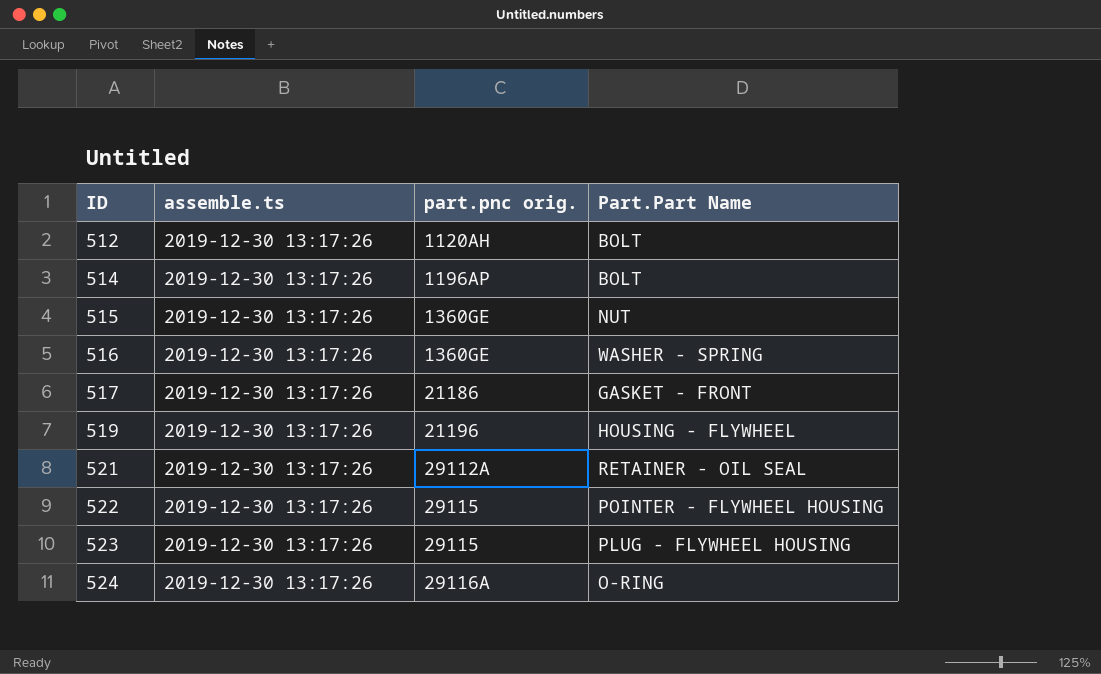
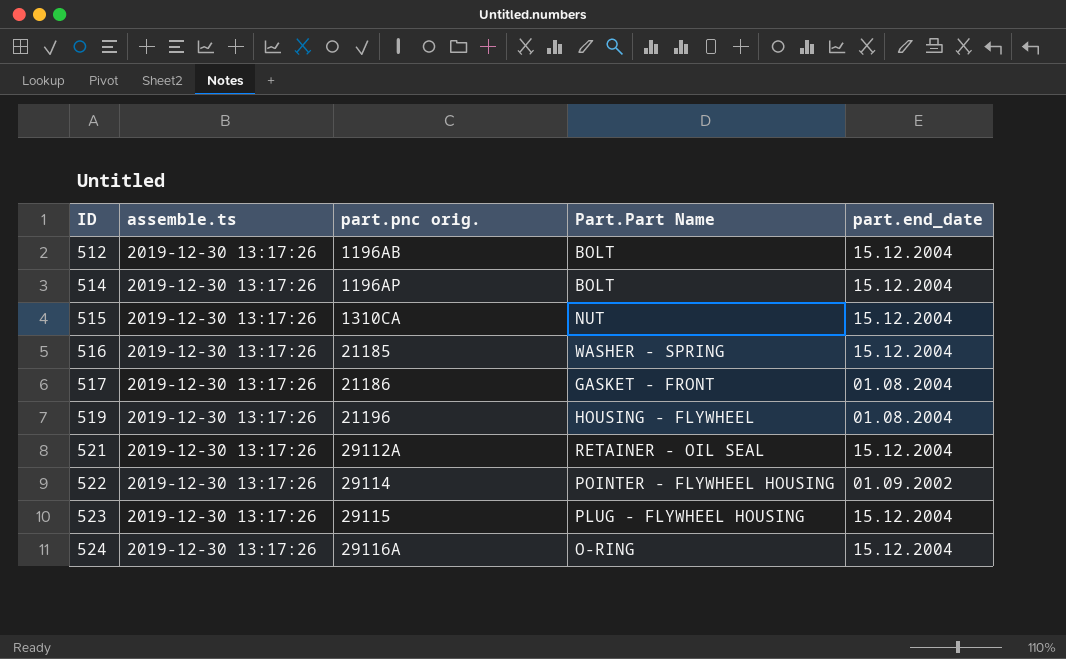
column part.end_date | position: none -> 5
512 | part.pnc orig.: 1120AH -> 1196AB
515 | part.pnc orig.: 1360GE -> 1310CA
516 | part.pnc orig.: 1360GE -> 21185
522 | part.pnc orig.: 29115 -> 29114

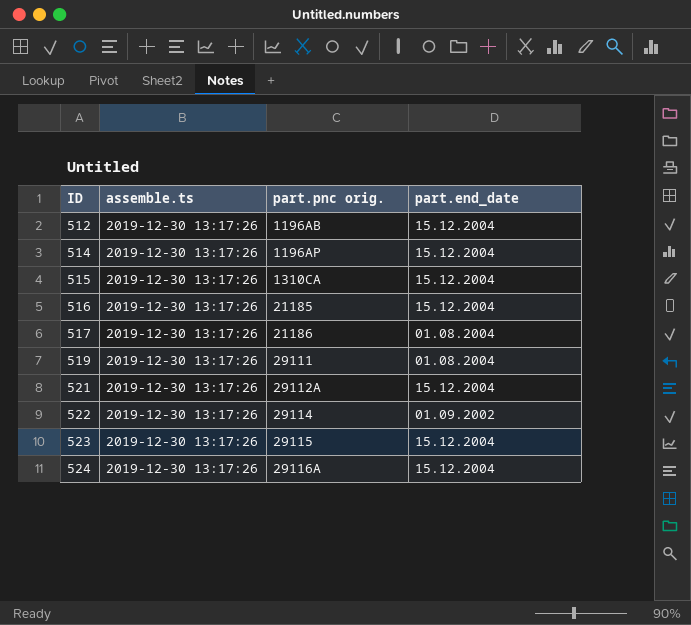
column Part.Part Name | position: 4 -> none
519 | part.pnc orig.: 21196 -> 29111

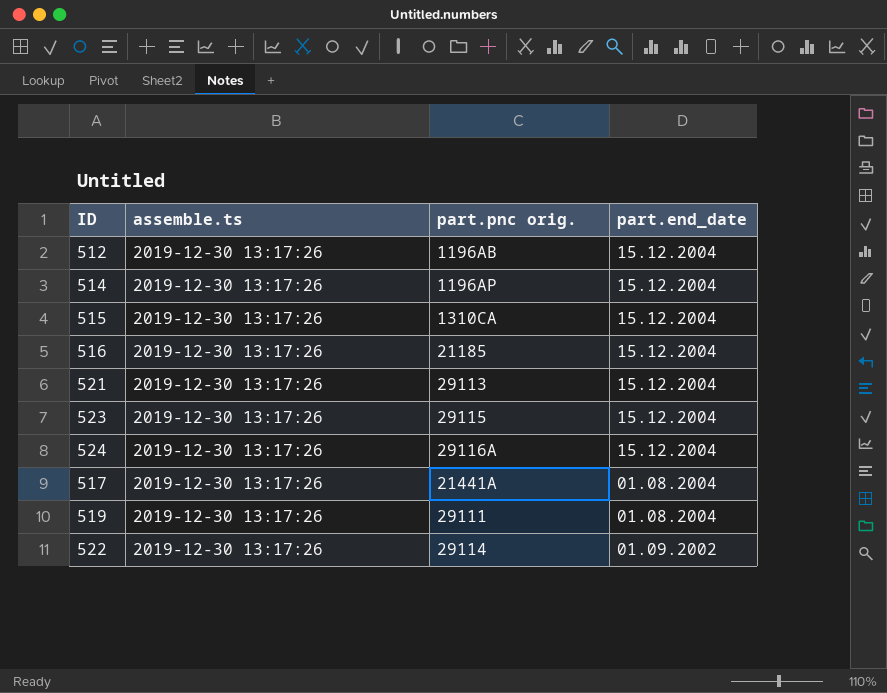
row order: ID ascending -> part.end_date descending
521 | part.pnc orig.: 29112A -> 29113
517 | part.pnc orig.: 21186 -> 21441A

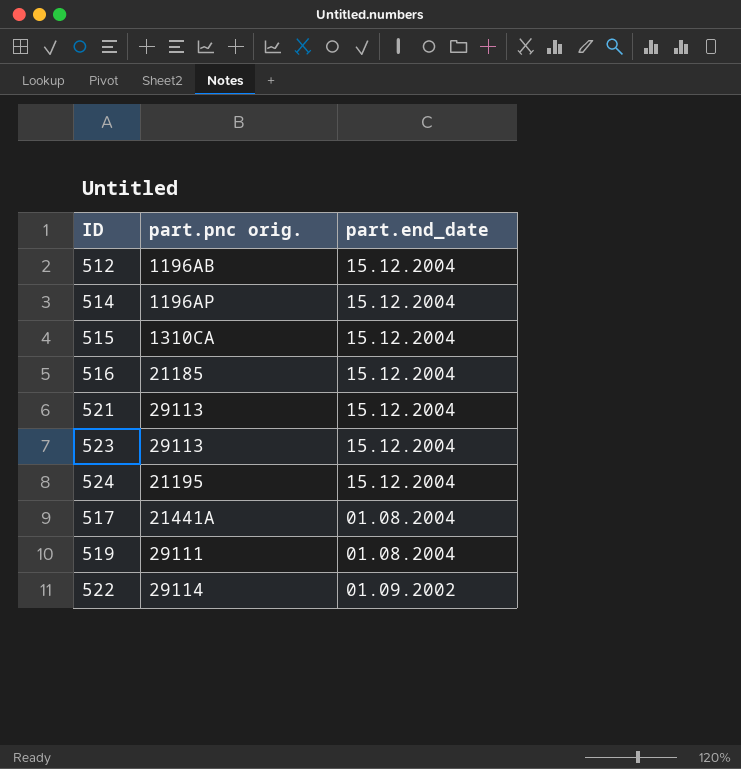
column assemble.ts | position: 2 -> none
523 | part.pnc orig.: 29115 -> 29113
524 | part.pnc orig.: 29116A -> 21195

